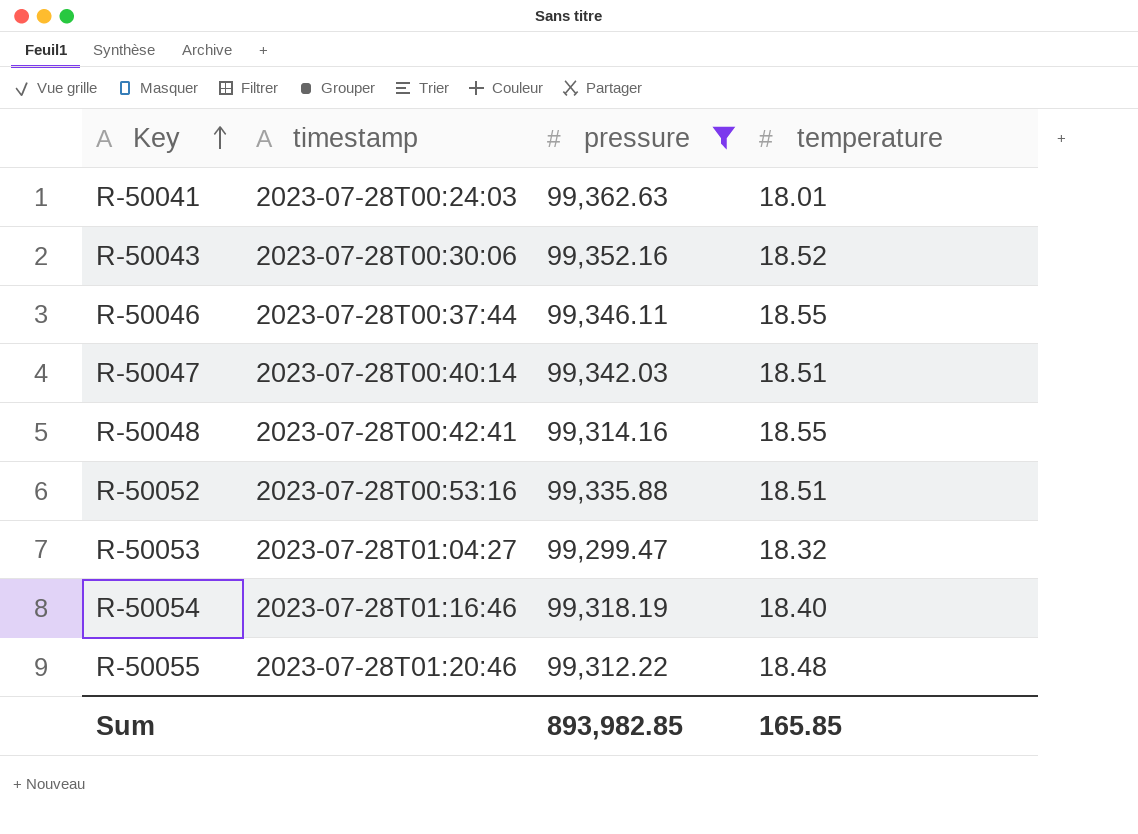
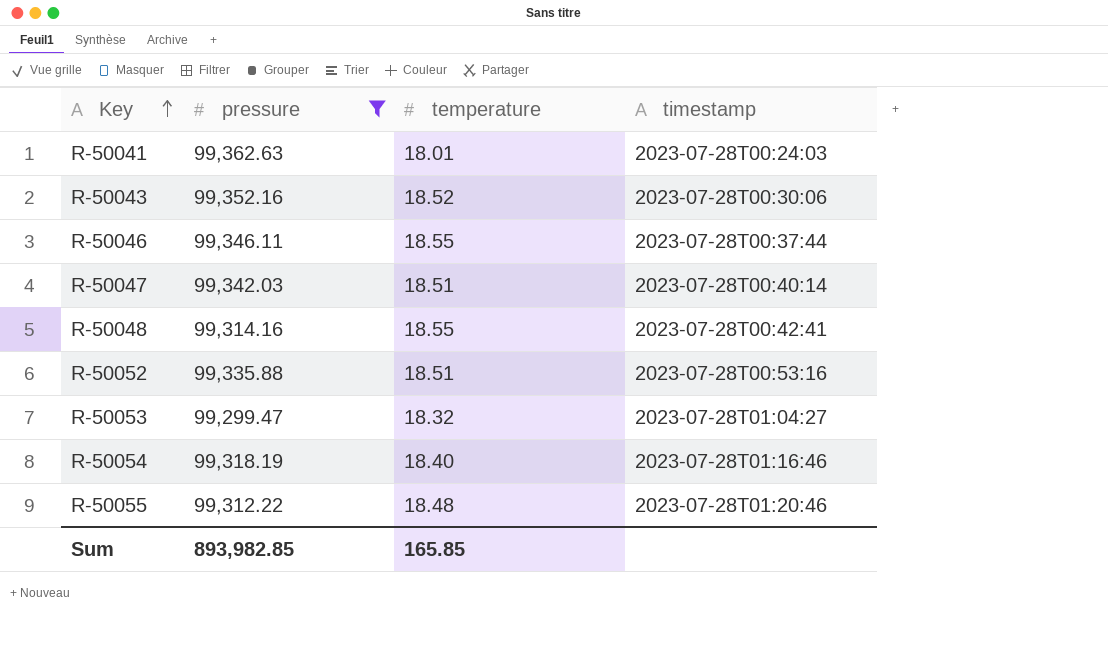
column timestamp | position: 2 -> 4

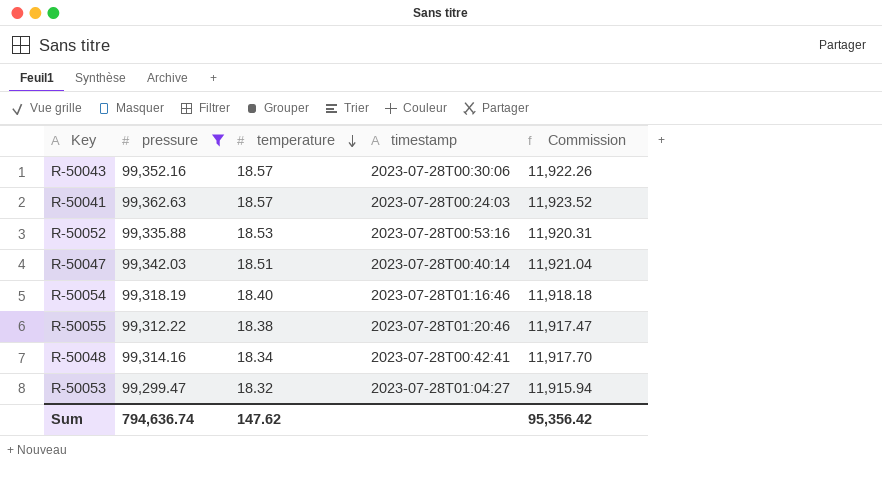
row order: Key ascending -> temperature descending
column Commission | formula: none -> [pressure] * 0.12
row R-50046: 99,346.11 | 18.55 | 2023-07-28T00:37:44 -> none
R-50043 | temperature: 18.52 -> 18.57
R-50041 | temperature: 18.01 -> 18.57
R-50052 | temperature: 18.51 -> 18.53
R-50055 | temperature: 18.48 -> 18.38
R-50048 | temperature: 18.55 -> 18.34
Sum | pressure: 893,982.85 -> 794,636.74
Sum | temperature: 165.85 -> 147.62

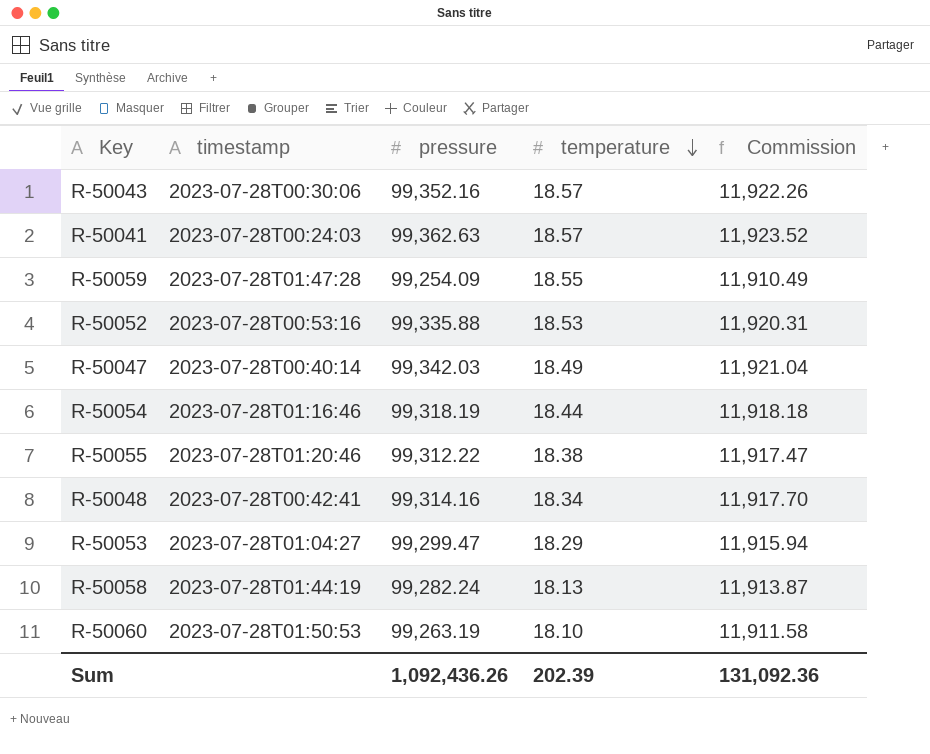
filter: pressure >= 99,299.47 -> none
column timestamp | position: 4 -> 2
R-50047 | temperature: 18.51 -> 18.49
R-50054 | temperature: 18.40 -> 18.44
R-50053 | temperature: 18.32 -> 18.29
Sum | pressure: 794,636.74 -> 1,092,436.26
Sum | temperature: 147.62 -> 202.39
Sum | Commission: 95,356.42 -> 131,092.36

